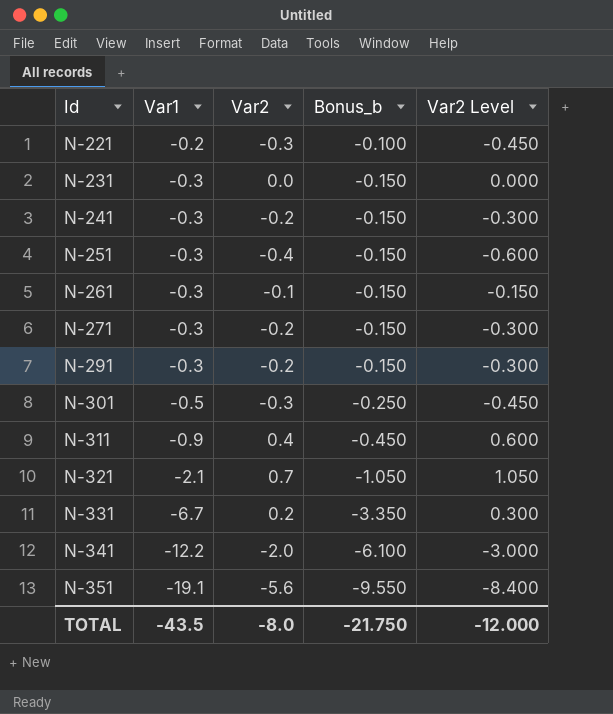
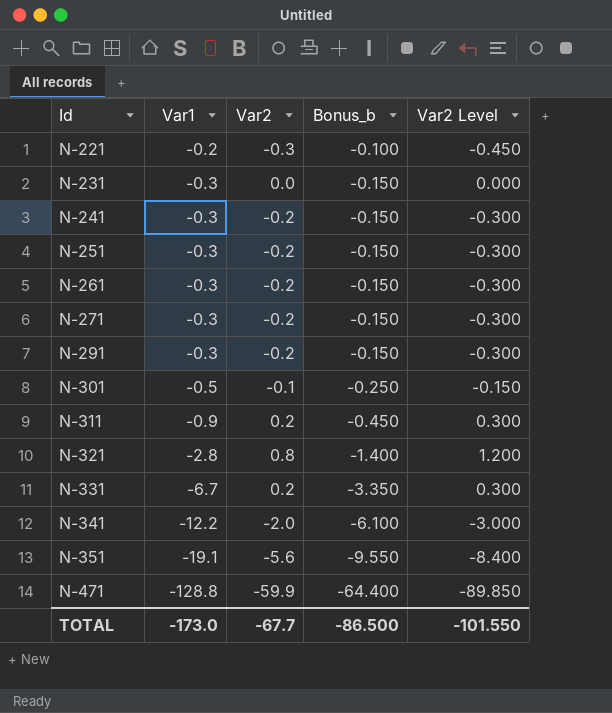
N-251 | Var2: -0.4 -> -0.2
N-251 | Var2 Level: -0.600 -> -0.300
N-261 | Var2: -0.1 -> -0.2
N-261 | Var2 Level: -0.150 -> -0.300
N-301 | Var2: -0.3 -> -0.1
N-301 | Var2 Level: -0.450 -> -0.150
N-311 | Var2: 0.4 -> 0.2
N-311 | Var2 Level: 0.600 -> 0.300
N-321 | Var1: -2.1 -> -2.8
N-321 | Var2: 0.7 -> 0.8
N-321 | Bonus_b: -1.050 -> -1.400
N-321 | Var2 Level: 1.050 -> 1.200
row N-471: none -> -128.8 | -59.9 | -64.400 | -89.850
TOTAL | Var1: -43.5 -> -173.0
TOTAL | Var2: -8.0 -> -67.7
TOTAL | Bonus_b: -21.750 -> -86.500
TOTAL | Var2 Level: -12.000 -> -101.550

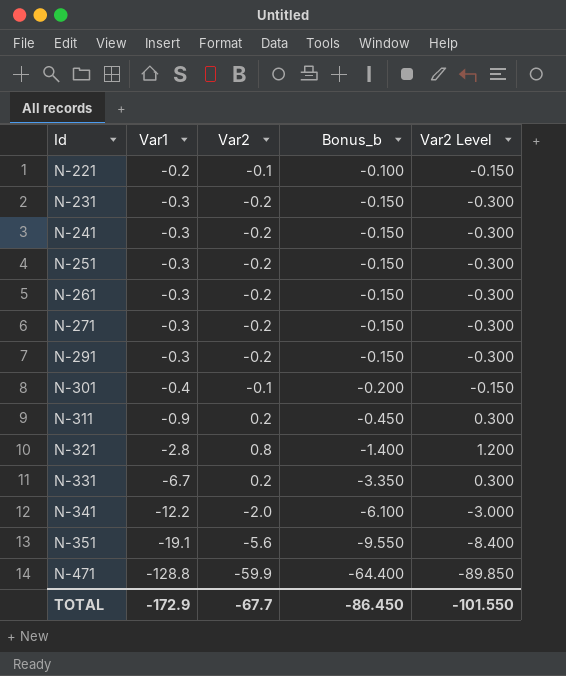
N-221 | Var2: -0.3 -> -0.1
N-221 | Var2 Level: -0.450 -> -0.150
N-231 | Var2: 0.0 -> -0.2
N-231 | Var2 Level: 0.000 -> -0.300
N-301 | Var1: -0.5 -> -0.4
N-301 | Bonus_b: -0.250 -> -0.200
TOTAL | Var1: -173.0 -> -172.9
TOTAL | Bonus_b: -86.500 -> -86.450

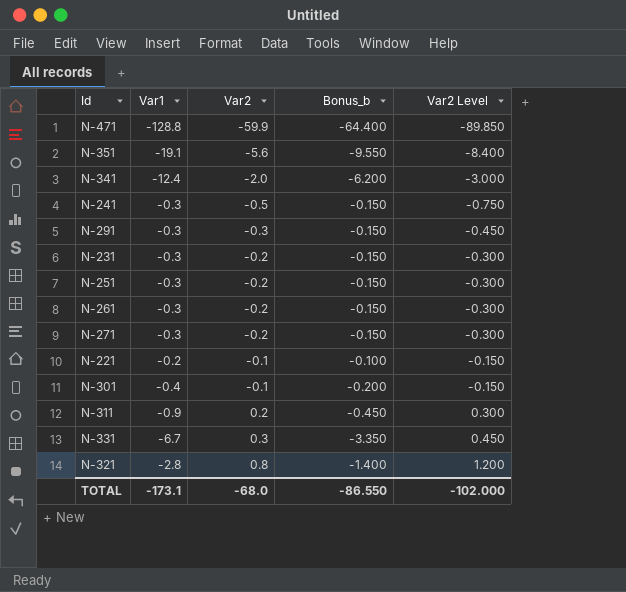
row order: Id ascending -> Var2 ascending
N-341 | Var1: -12.2 -> -12.4
N-341 | Bonus_b: -6.100 -> -6.200
N-241 | Var2: -0.2 -> -0.5
N-241 | Var2 Level: -0.300 -> -0.750
N-291 | Var2: -0.2 -> -0.3
N-291 | Var2 Level: -0.300 -> -0.450
N-331 | Var2: 0.2 -> 0.3
N-331 | Var2 Level: 0.300 -> 0.450
TOTAL | Var1: -172.9 -> -173.1
TOTAL | Var2: -67.7 -> -68.0
TOTAL | Bonus_b: -86.450 -> -86.550
TOTAL | Var2 Level: -101.550 -> -102.000

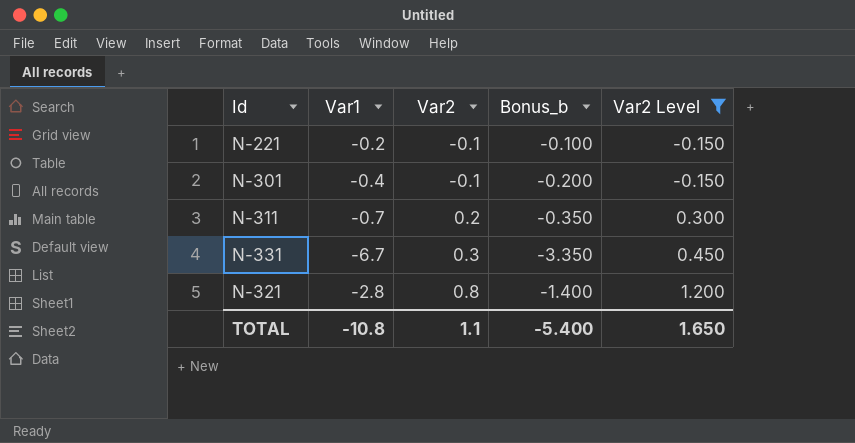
filter: none -> Var2 Level >= -0.150
N-311 | Var1: -0.9 -> -0.7
N-311 | Bonus_b: -0.450 -> -0.350
TOTAL | Var1: -173.1 -> -10.8
TOTAL | Var2: -68.0 -> 1.1
TOTAL | Bonus_b: -86.550 -> -5.400
TOTAL | Var2 Level: -102.000 -> 1.650

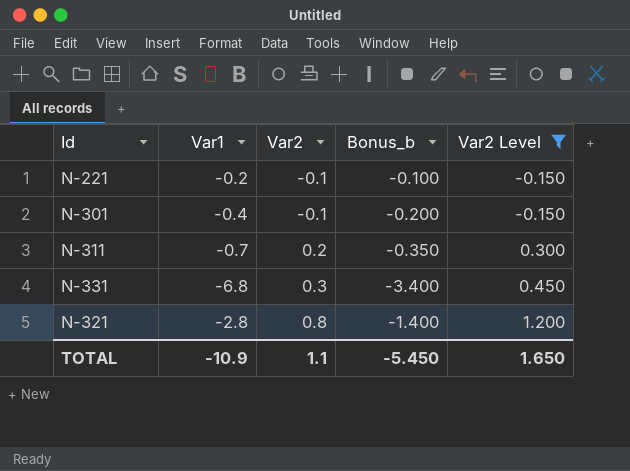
N-331 | Var1: -6.7 -> -6.8
N-331 | Bonus_b: -3.350 -> -3.400
TOTAL | Var1: -10.8 -> -10.9
TOTAL | Bonus_b: -5.400 -> -5.450

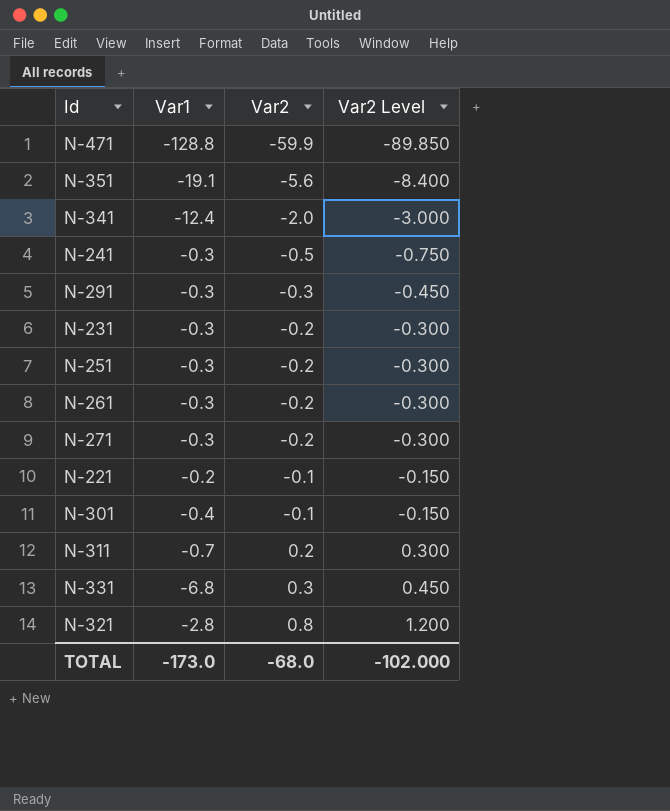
filter: Var2 Level >= -0.150 -> none
column Bonus_b | formula: [Var1] * 0.5 -> none
TOTAL | Var1: -10.9 -> -173.0
TOTAL | Var2: 1.1 -> -68.0
TOTAL | Var2 Level: 1.650 -> -102.000

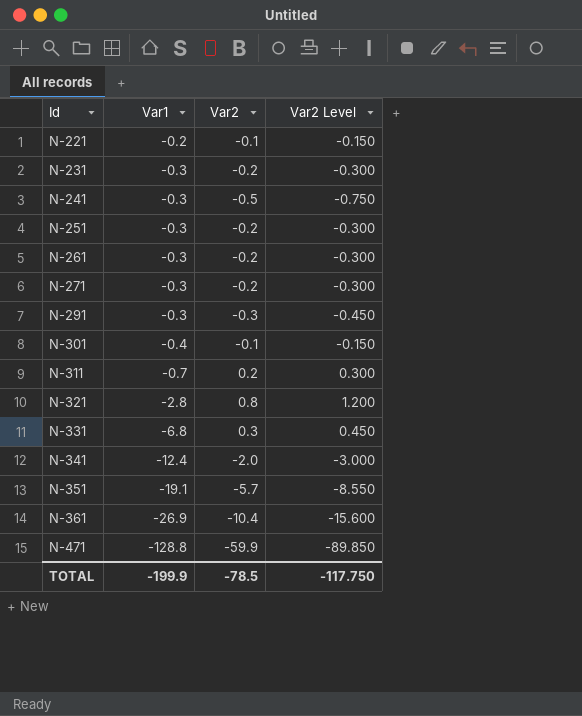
row order: Var2 ascending -> Id ascending
N-351 | Var2: -5.6 -> -5.7
N-351 | Var2 Level: -8.400 -> -8.550
row N-361: none -> -26.9 | -10.4 | -15.600
TOTAL | Var1: -173.0 -> -199.9
TOTAL | Var2: -68.0 -> -78.5
TOTAL | Var2 Level: -102.000 -> -117.750

